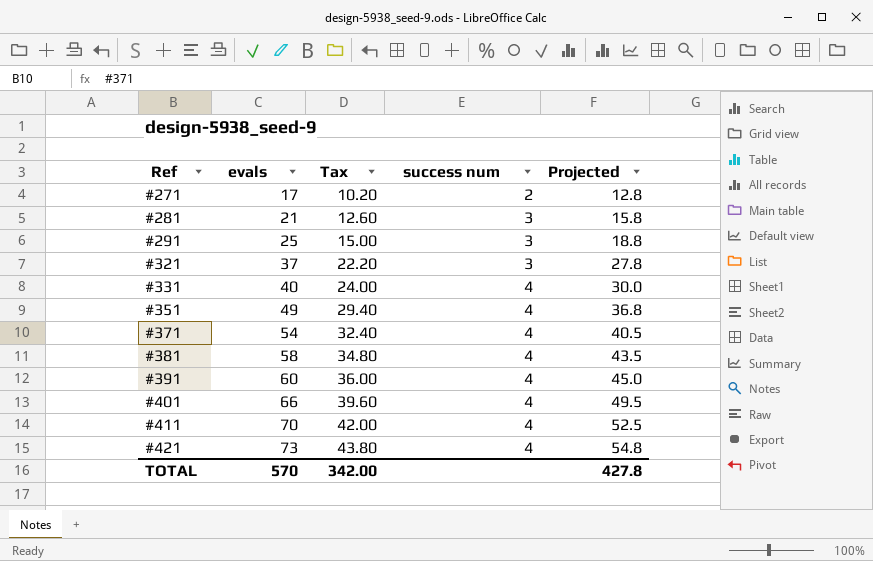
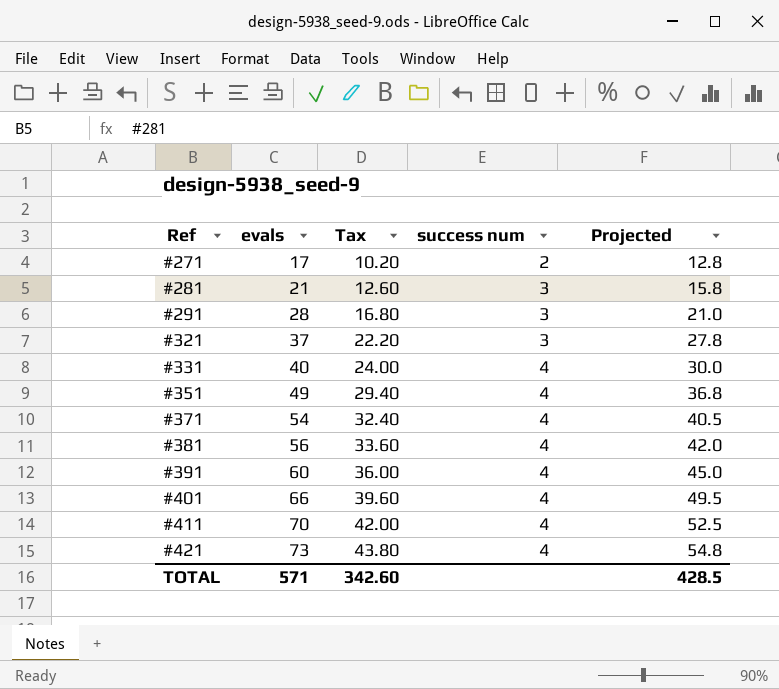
#291 | evals: 25 -> 28
#291 | Tax: 15.00 -> 16.80
#291 | Projected: 18.8 -> 21.0
#381 | evals: 58 -> 56
#381 | Tax: 34.80 -> 33.60
#381 | Projected: 43.5 -> 42.0
TOTAL | evals: 570 -> 571
TOTAL | Tax: 342.00 -> 342.60
TOTAL | Projected: 427.8 -> 428.5

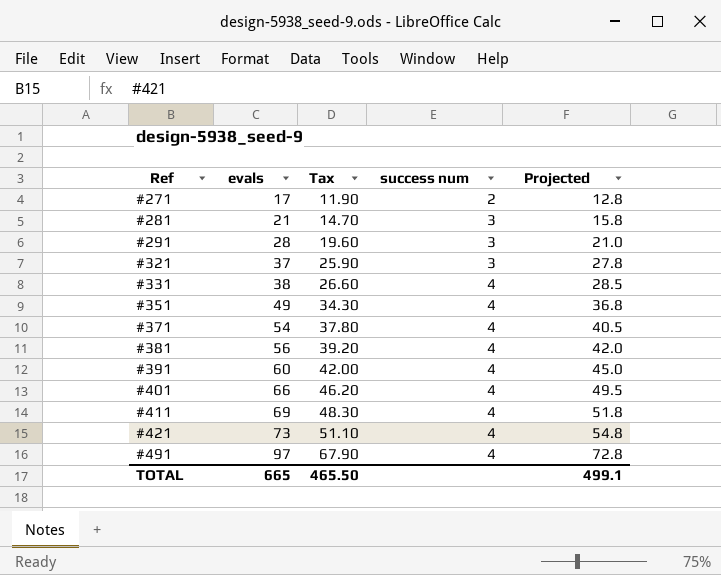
column Tax | formula: [evals] * 0.6 -> [evals] * 0.7
#331 | evals: 40 -> 38
#331 | Projected: 30.0 -> 28.5
#411 | evals: 70 -> 69
#411 | Projected: 52.5 -> 51.8
row #491: none -> 97 | 67.90 | 4 | 72.8
TOTAL | evals: 571 -> 665
TOTAL | Tax: 342.60 -> 465.50
TOTAL | Projected: 428.5 -> 499.1

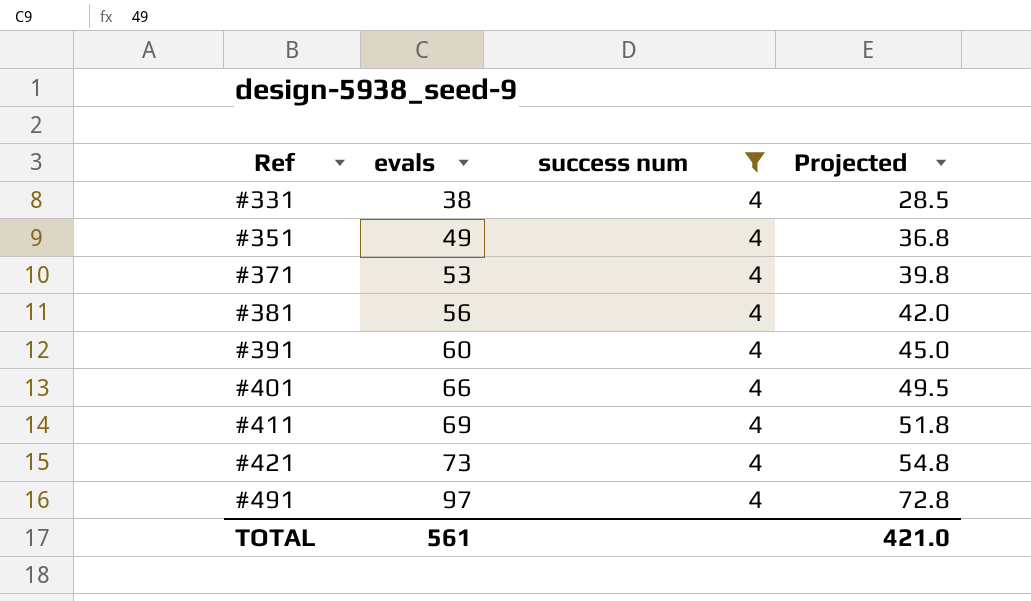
filter: none -> success num = 4
column Tax | formula: [evals] * 0.7 -> none
#371 | evals: 54 -> 53
#371 | Projected: 40.5 -> 39.8
TOTAL | evals: 665 -> 561
TOTAL | Projected: 499.1 -> 421.0

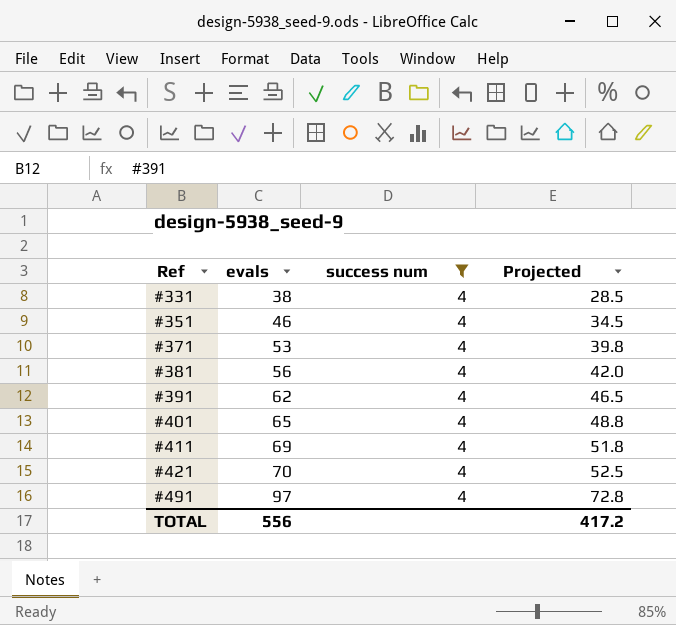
#351 | evals: 49 -> 46
#351 | Projected: 36.8 -> 34.5
#391 | evals: 60 -> 62
#391 | Projected: 45.0 -> 46.5
#401 | evals: 66 -> 65
#401 | Projected: 49.5 -> 48.8
#421 | evals: 73 -> 70
#421 | Projected: 54.8 -> 52.5
TOTAL | evals: 561 -> 556
TOTAL | Projected: 421.0 -> 417.2

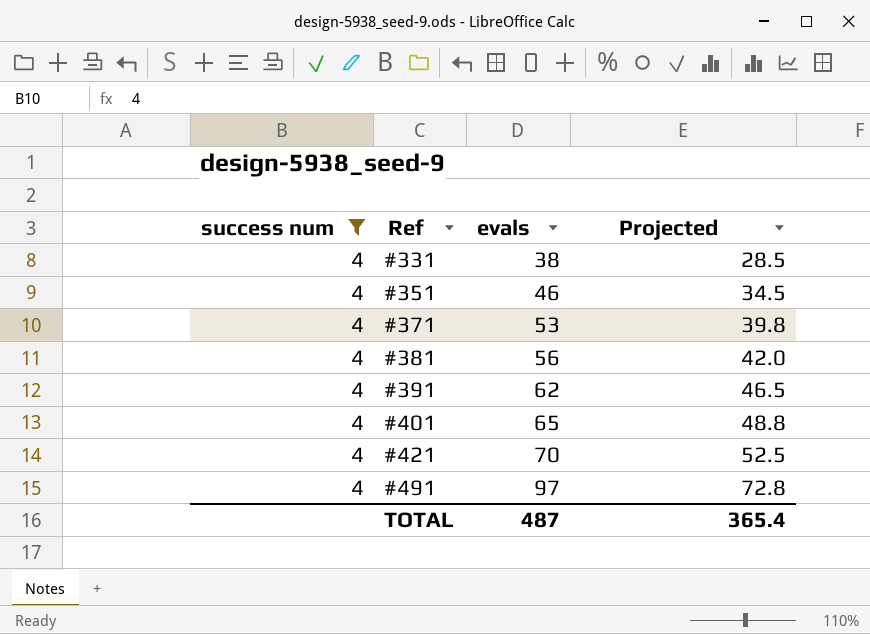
column success num | position: 3 -> 1
row #411: 69 | 4 | 51.8 -> none
TOTAL | evals: 556 -> 487
TOTAL | Projected: 417.2 -> 365.4

